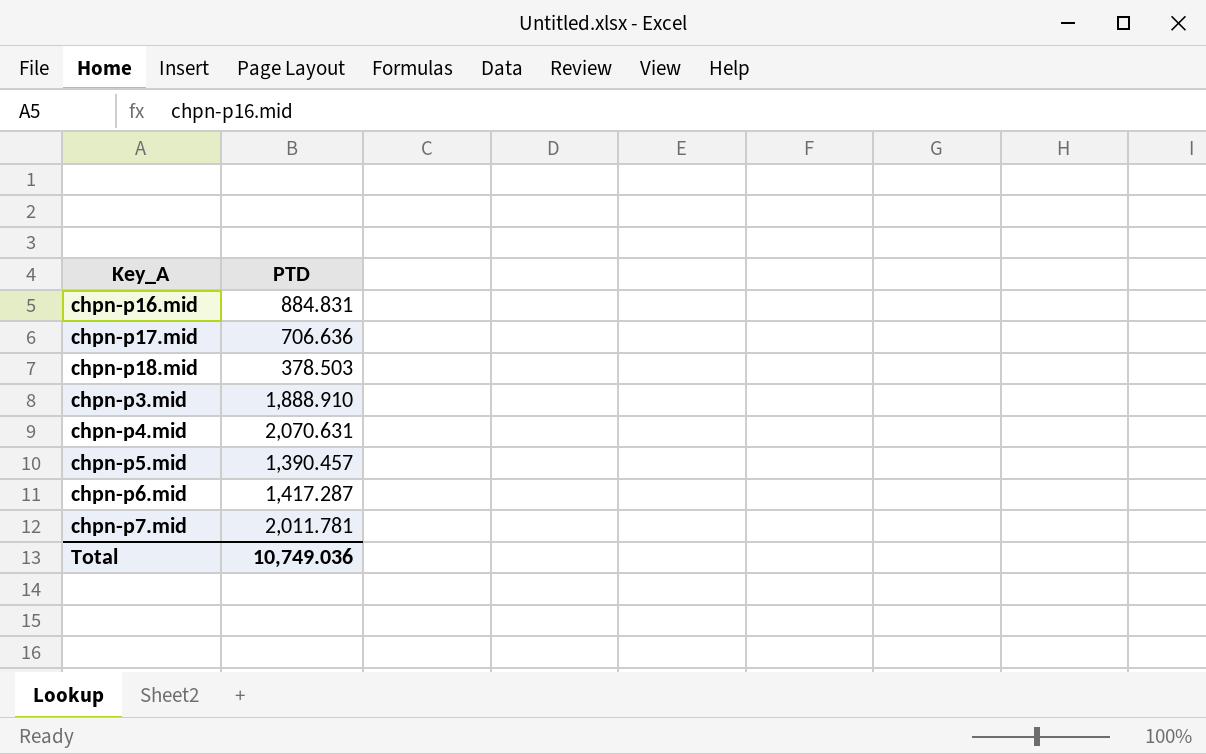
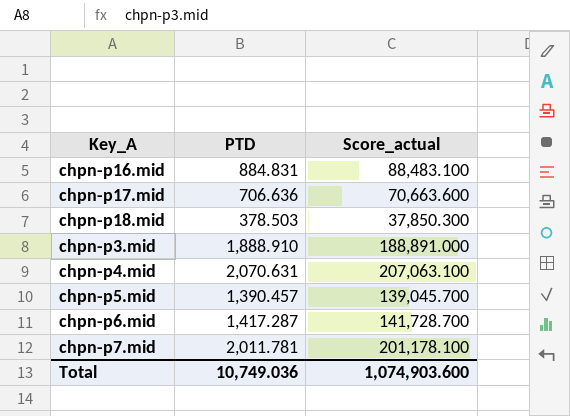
column Score_actual | formula: none -> [PTD] * 100

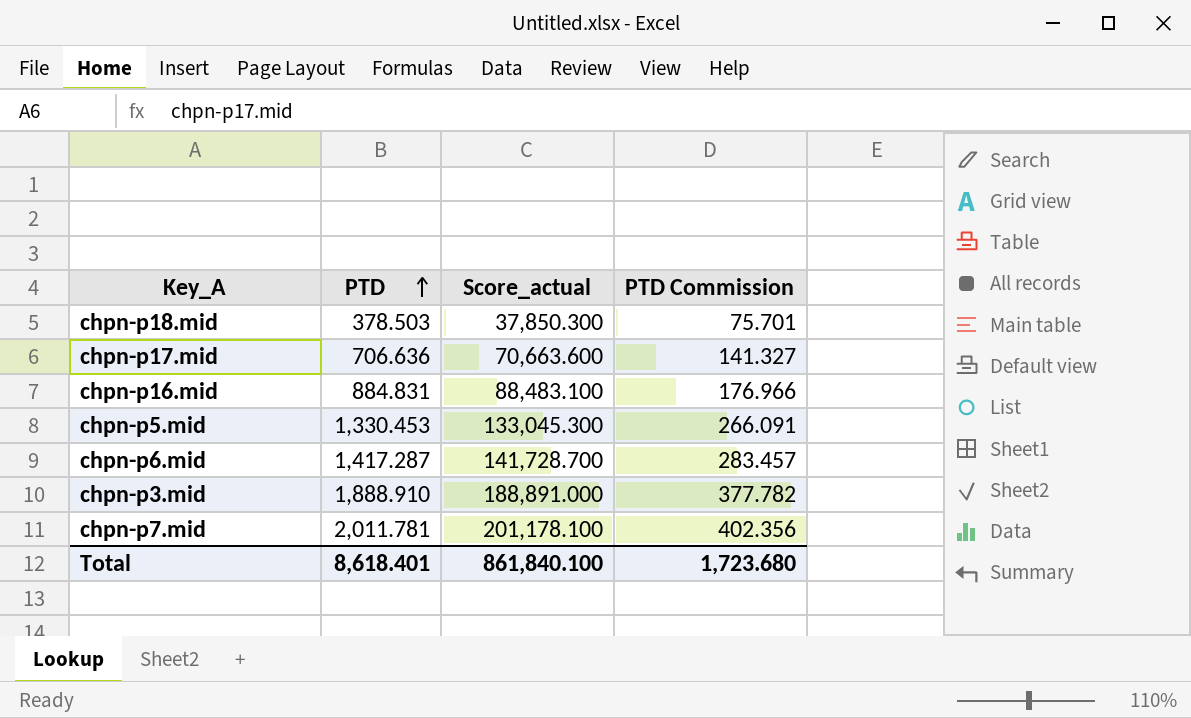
row order: none -> PTD ascending
column PTD Commission | formula: none -> [PTD] * 0.2
row chpn-p4.mid: 2,070.631 | 207,063.100 -> none
chpn-p5.mid | PTD: 1,390.457 -> 1,330.453
chpn-p5.mid | Score_actual: 139,045.700 -> 133,045.300
Total | PTD: 10,749.036 -> 8,618.401
Total | Score_actual: 1,074,903.600 -> 861,840.100

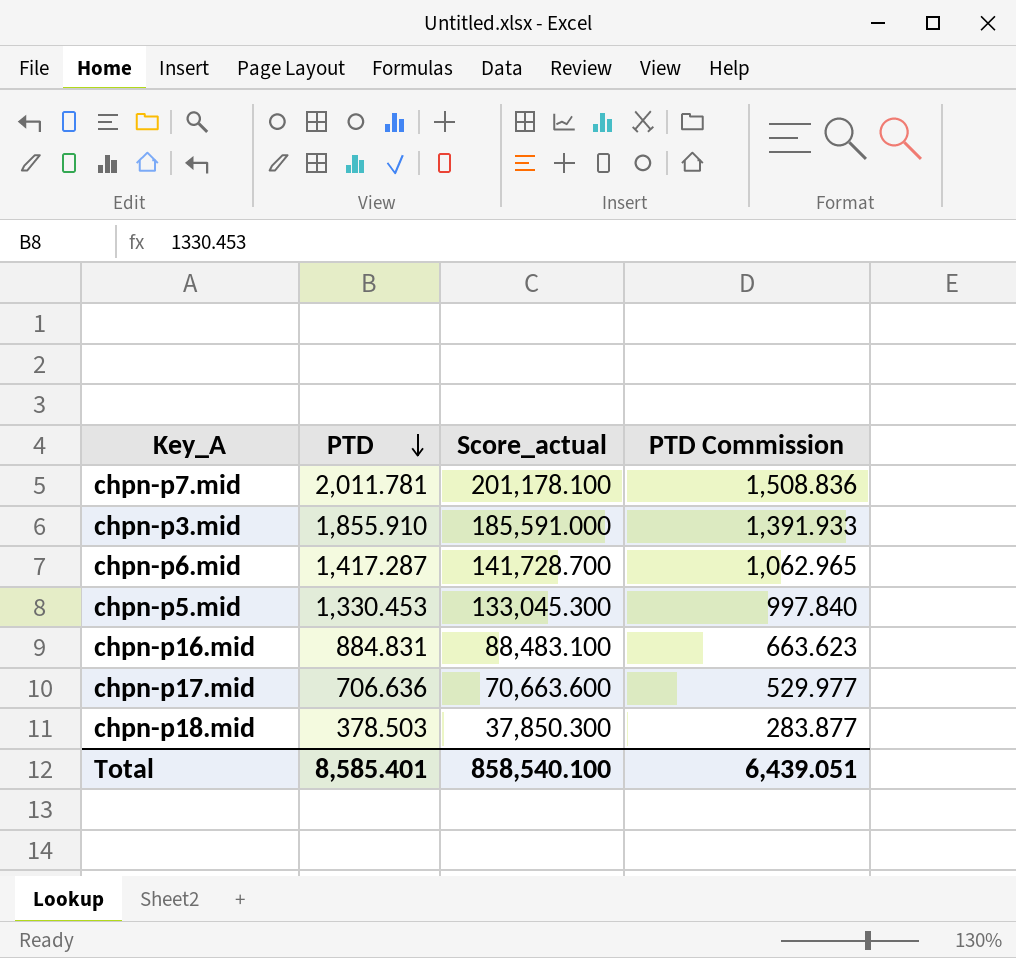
row order: PTD ascending -> PTD descending
column PTD Commission | formula: [PTD] * 0.2 -> [PTD] * 0.75
chpn-p3.mid | PTD: 1,888.910 -> 1,855.910
chpn-p3.mid | Score_actual: 188,891.000 -> 185,591.000
Total | PTD: 8,618.401 -> 8,585.401
Total | Score_actual: 861,840.100 -> 858,540.100
Total | PTD Commission: 1,723.680 -> 6,439.051

